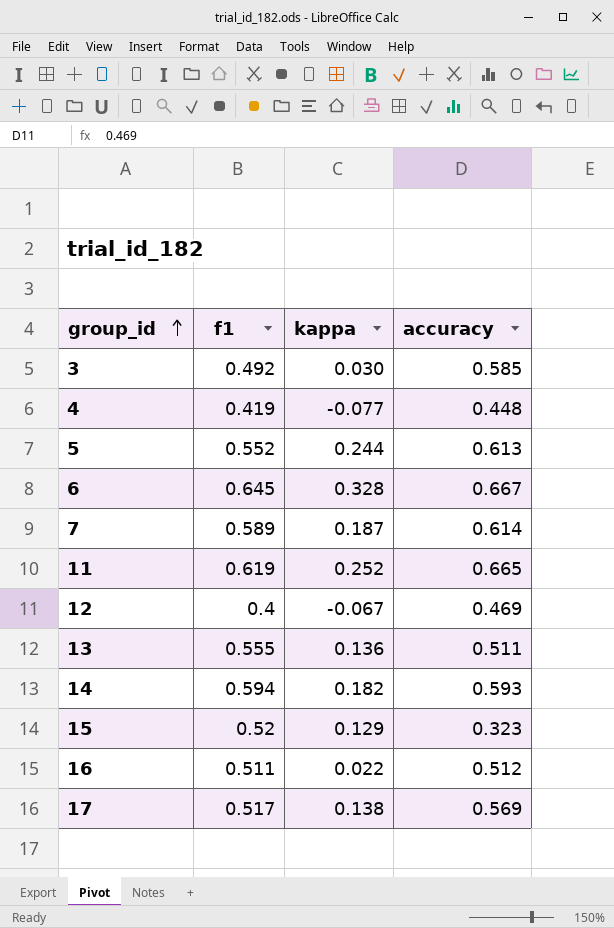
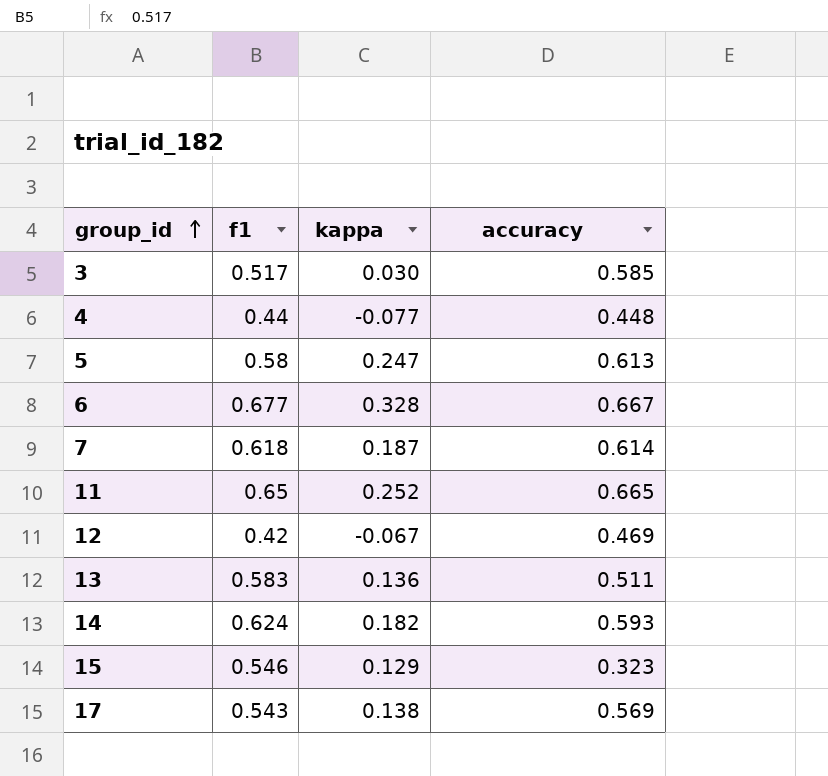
row 16: 0.511 | 0.022 | 0.512 -> none
3 | f1: 0.492 -> 0.517
4 | f1: 0.419 -> 0.44
5 | f1: 0.552 -> 0.58
5 | kappa: 0.244 -> 0.247
6 | f1: 0.645 -> 0.677
7 | f1: 0.589 -> 0.618
11 | f1: 0.619 -> 0.65
12 | f1: 0.4 -> 0.42
13 | f1: 0.555 -> 0.583
14 | f1: 0.594 -> 0.624
15 | f1: 0.52 -> 0.546
17 | f1: 0.517 -> 0.543

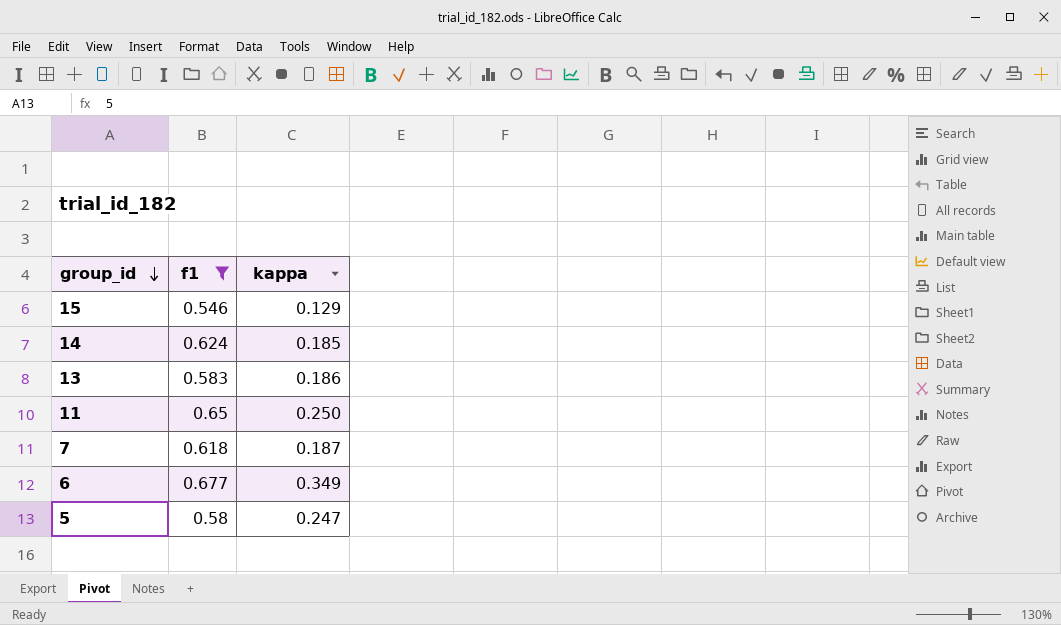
filter: none -> f1 >= 0.546
row order: group_id ascending -> group_id descending
column accuracy | position: 4 -> none
14 | kappa: 0.182 -> 0.185
13 | kappa: 0.136 -> 0.186
11 | kappa: 0.252 -> 0.250
6 | kappa: 0.328 -> 0.349

